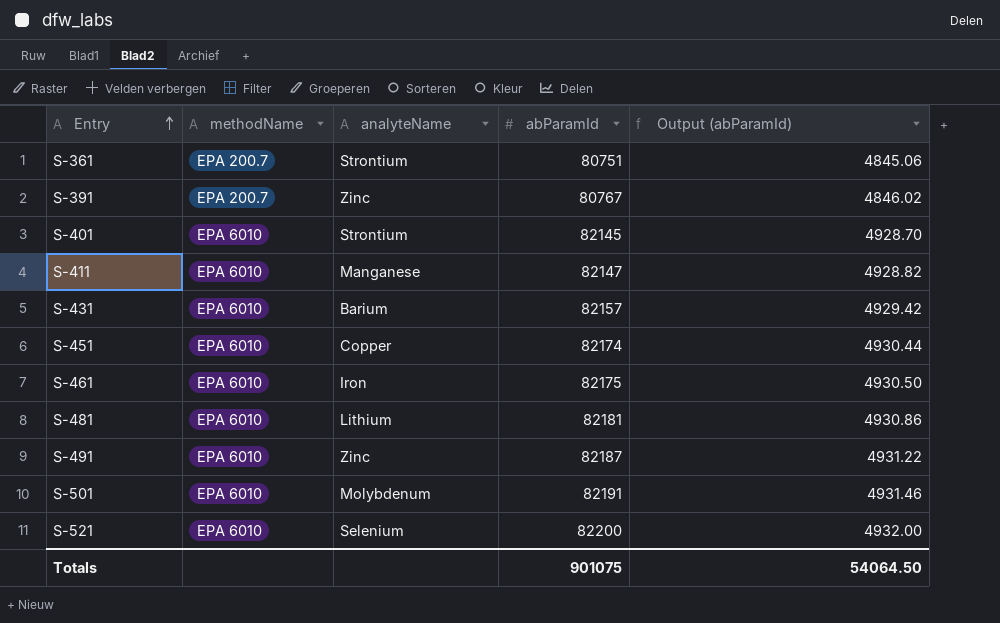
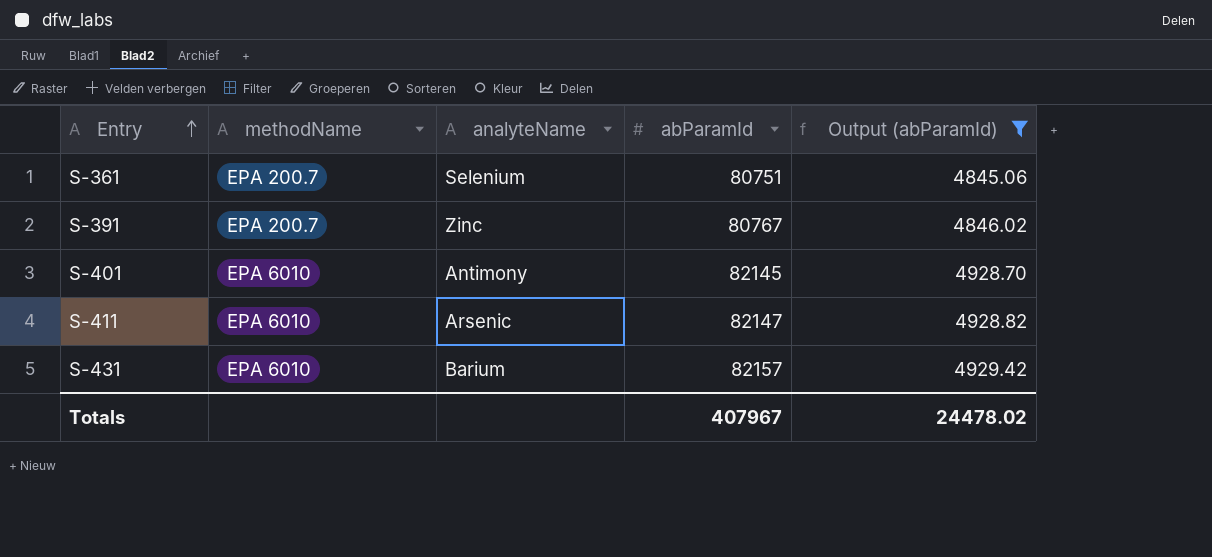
filter: none -> Output (abParamId) <= 4929.42
S-361 | analyteName: Strontium -> Selenium
S-401 | analyteName: Strontium -> Antimony
S-411 | analyteName: Manganese -> Arsenic
Totals | abParamId: 901075 -> 407967
Totals | Output (abParamId): 54064.50 -> 24478.02

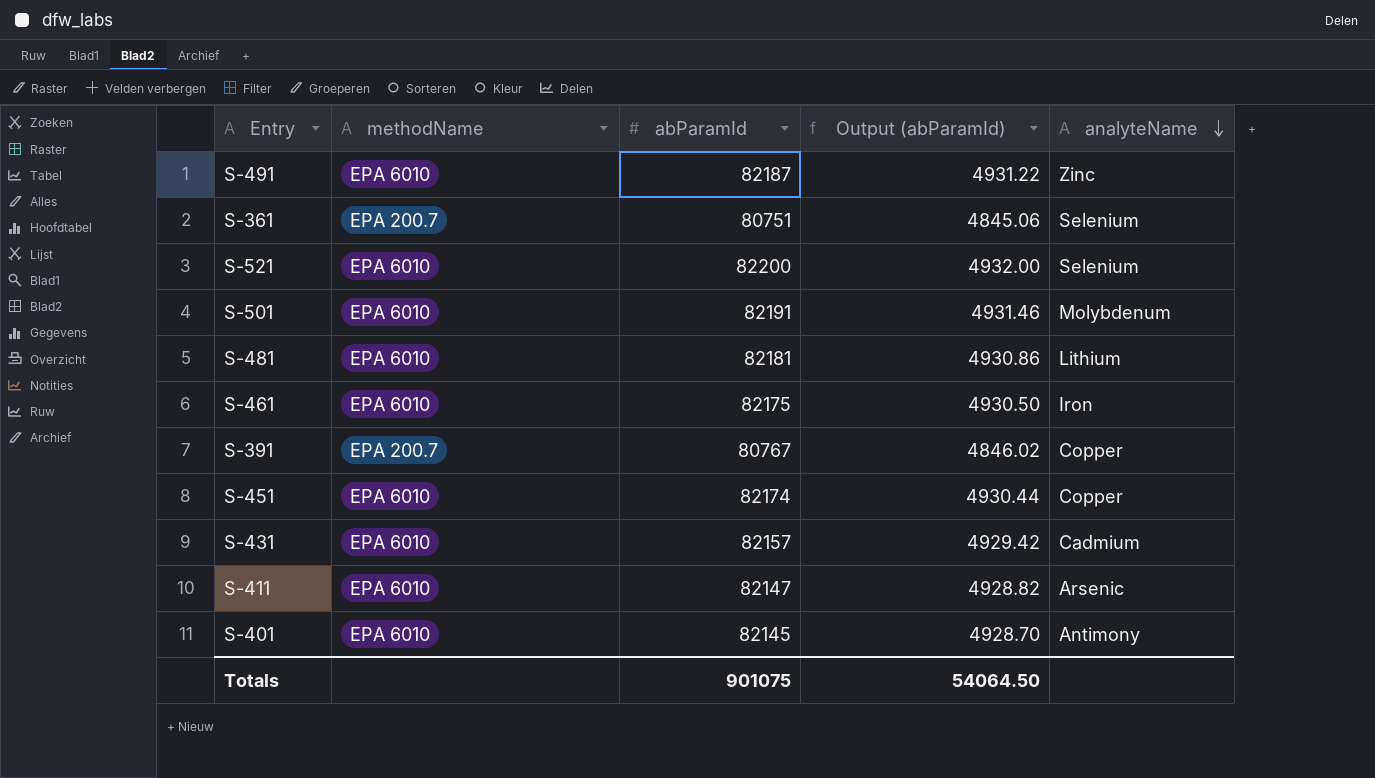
filter: Output (abParamId) <= 4929.42 -> none
row order: Entry ascending -> analyteName descending
column analyteName | position: 3 -> 5
S-391 | analyteName: Zinc -> Copper
S-431 | analyteName: Barium -> Cadmium
Totals | abParamId: 407967 -> 901075
Totals | Output (abParamId): 24478.02 -> 54064.50

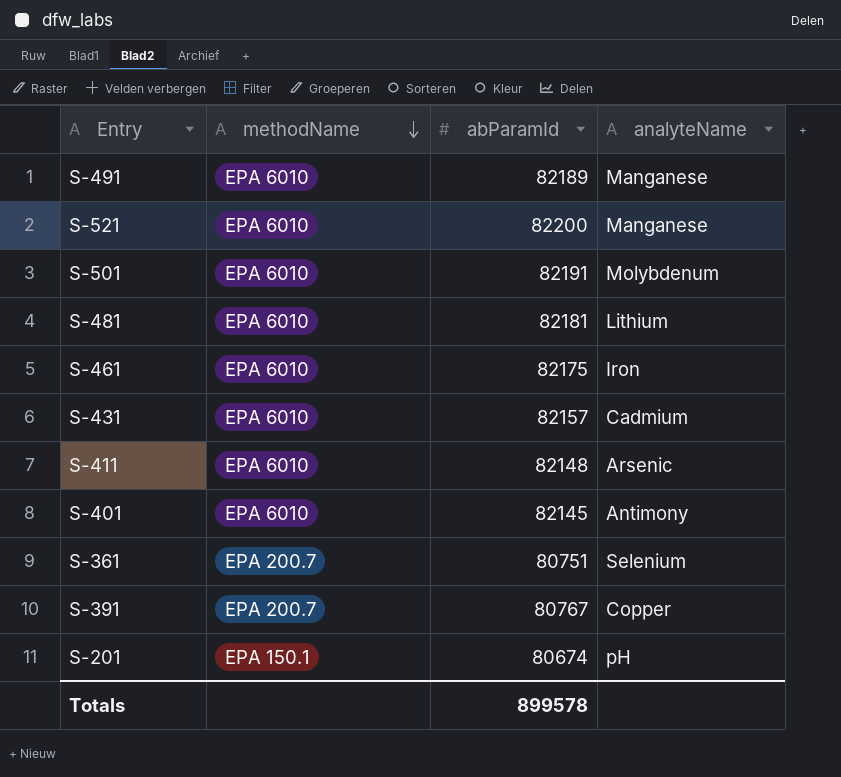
row order: analyteName descending -> methodName descending
column Output (abParamId) | formula: [abParamId] * 0.06 -> none
row S-451: EPA 6010 | 82174 | 4930.44 | Copper -> none
S-491 | abParamId: 82187 -> 82189
S-491 | analyteName: Zinc -> Manganese
S-521 | analyteName: Selenium -> Manganese
S-411 | abParamId: 82147 -> 82148
row S-201: none -> EPA 150.1 | 80674 | pH
Totals | abParamId: 901075 -> 899578

